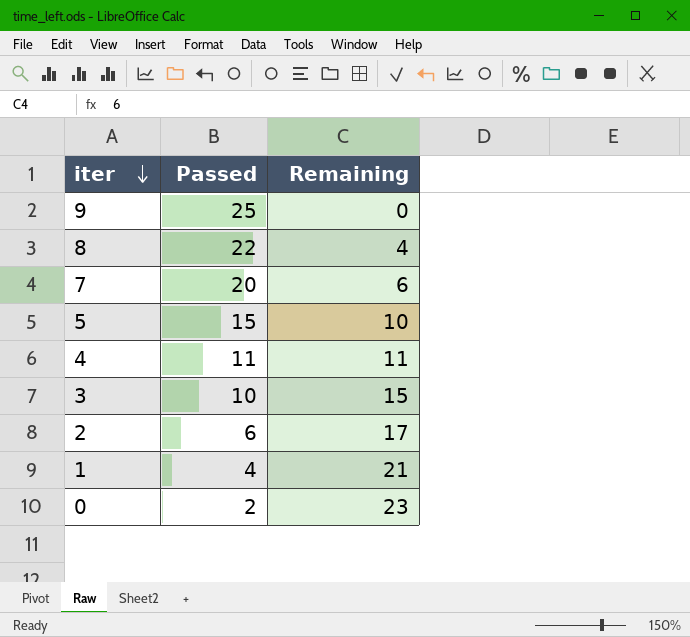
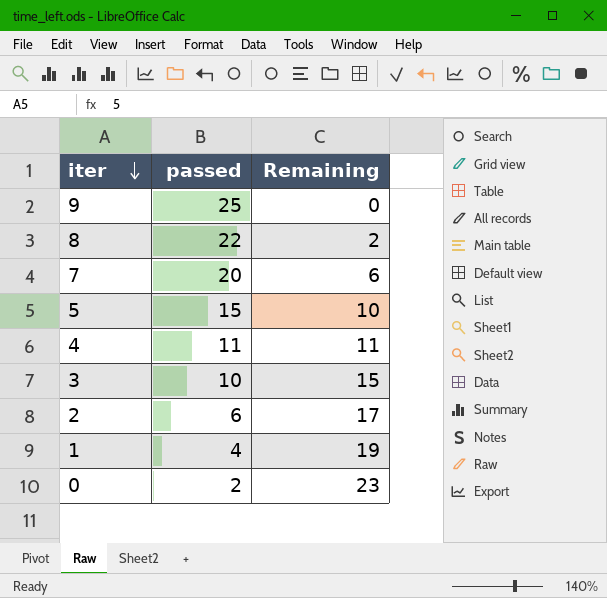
column name: Passed -> passed
8 | Remaining: 4 -> 2
1 | Remaining: 21 -> 19

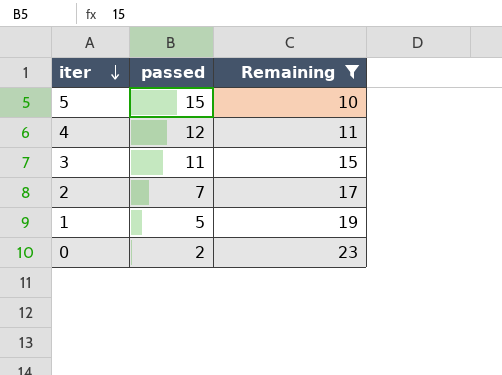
filter: none -> Remaining >= 10
4 | passed: 11 -> 12
3 | passed: 10 -> 11
2 | passed: 6 -> 7
1 | passed: 4 -> 5

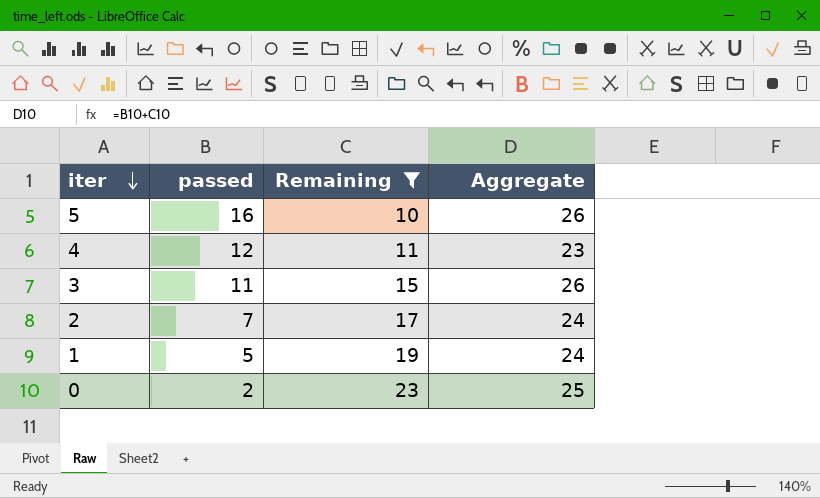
column Aggregate | formula: none -> [passed] + [Remaining]
5 | passed: 15 -> 16

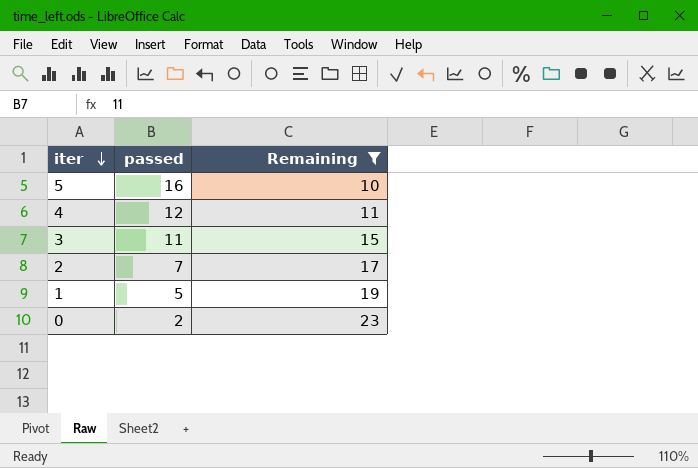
column Aggregate | formula: [passed] + [Remaining] -> none

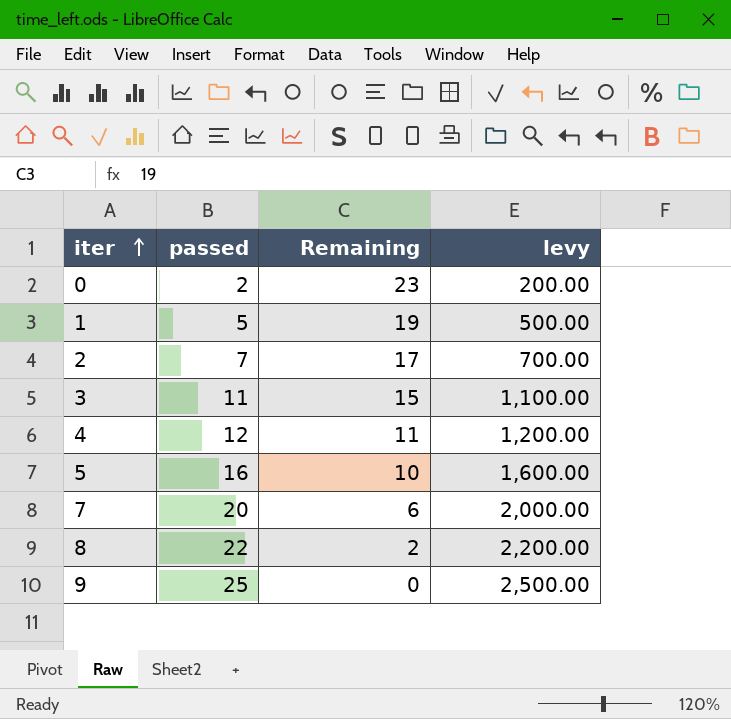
filter: Remaining >= 10 -> none
row order: iter descending -> iter ascending
column levy | formula: none -> [passed] * 100

